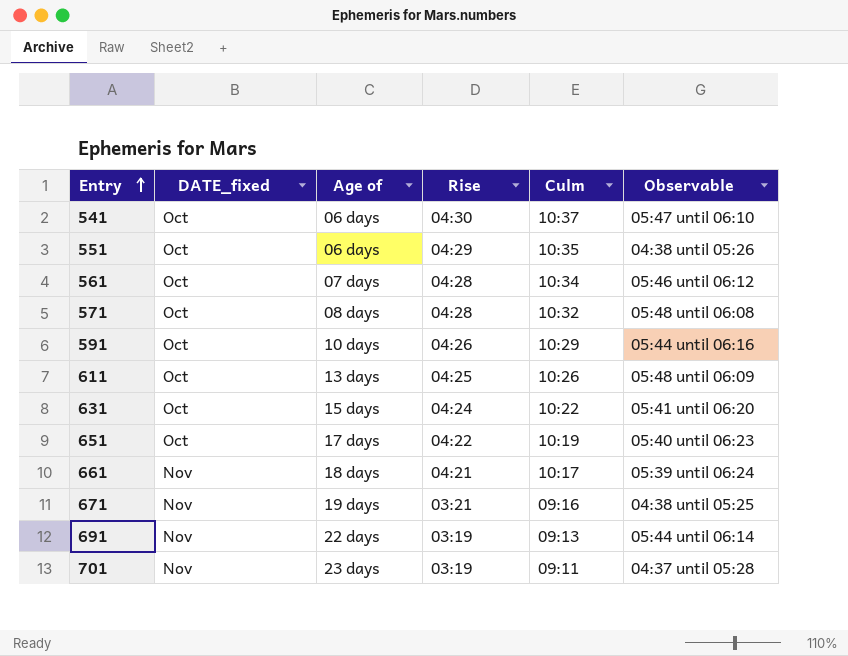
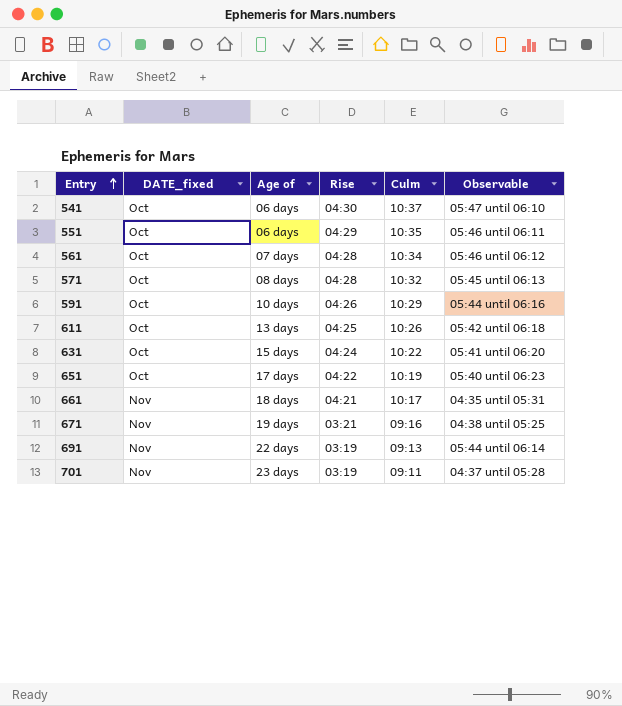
551 | Observable: 04:38 until 05:26 -> 05:46 until 06:11
571 | Observable: 05:48 until 06:08 -> 05:45 until 06:13
611 | Observable: 05:48 until 06:09 -> 05:42 until 06:18
661 | Observable: 05:39 until 06:24 -> 04:35 until 05:31

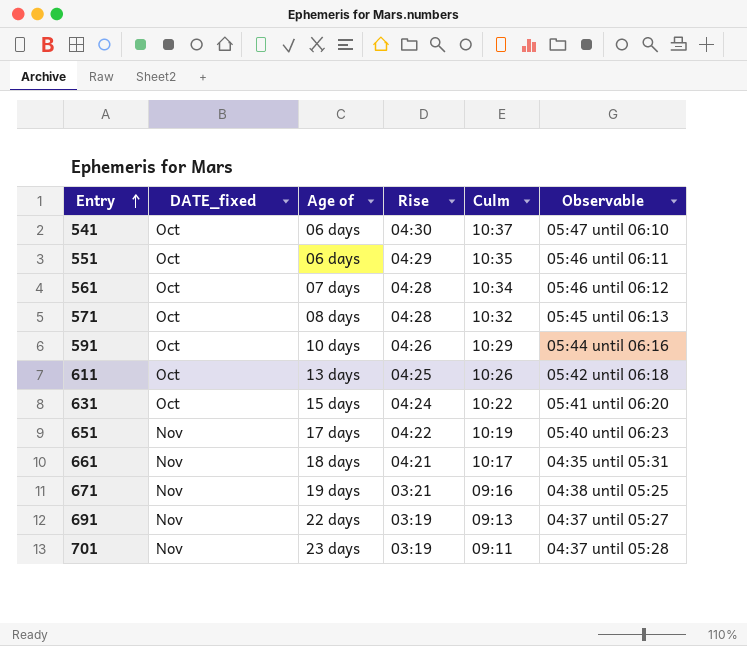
651 | DATE_fixed: Oct -> Nov
691 | Observable: 05:44 until 06:14 -> 04:37 until 05:27

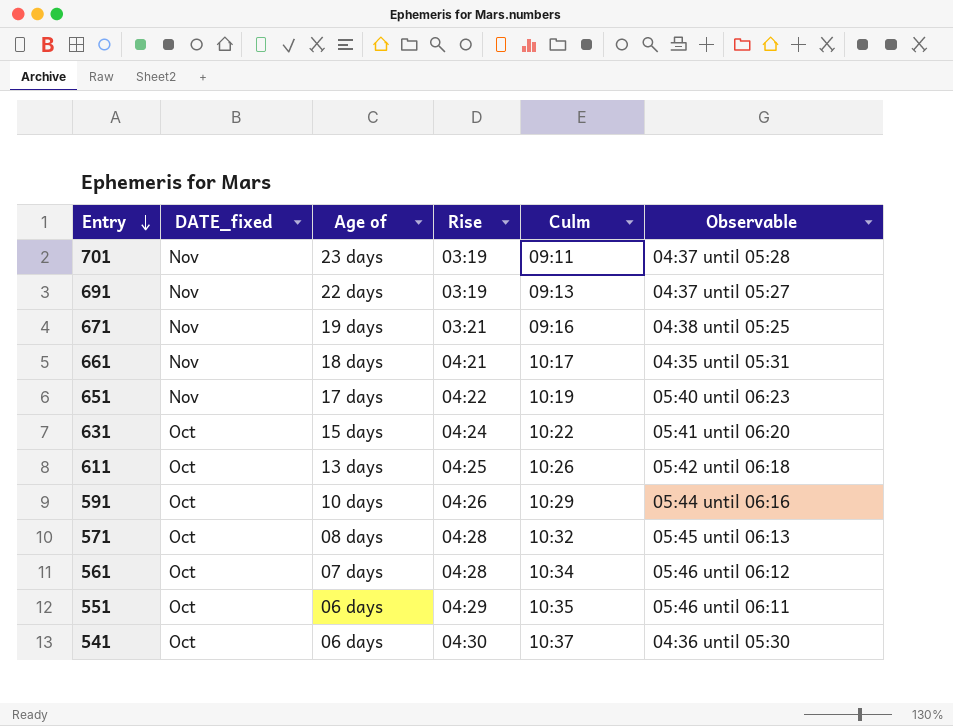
row order: Entry ascending -> Entry descending
541 | Observable: 05:47 until 06:10 -> 04:36 until 05:30

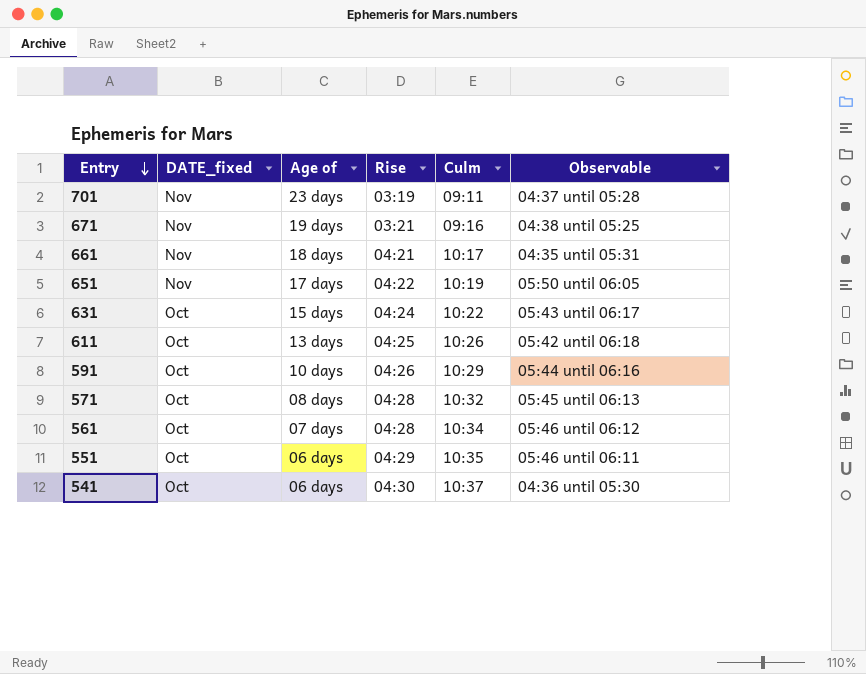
row 691: Nov | 22 days | 03:19 | 09:13 | 04:37 until 05:27 -> none
651 | Observable: 05:40 until 06:23 -> 05:50 until 06:05
631 | Observable: 05:41 until 06:20 -> 05:43 until 06:17

